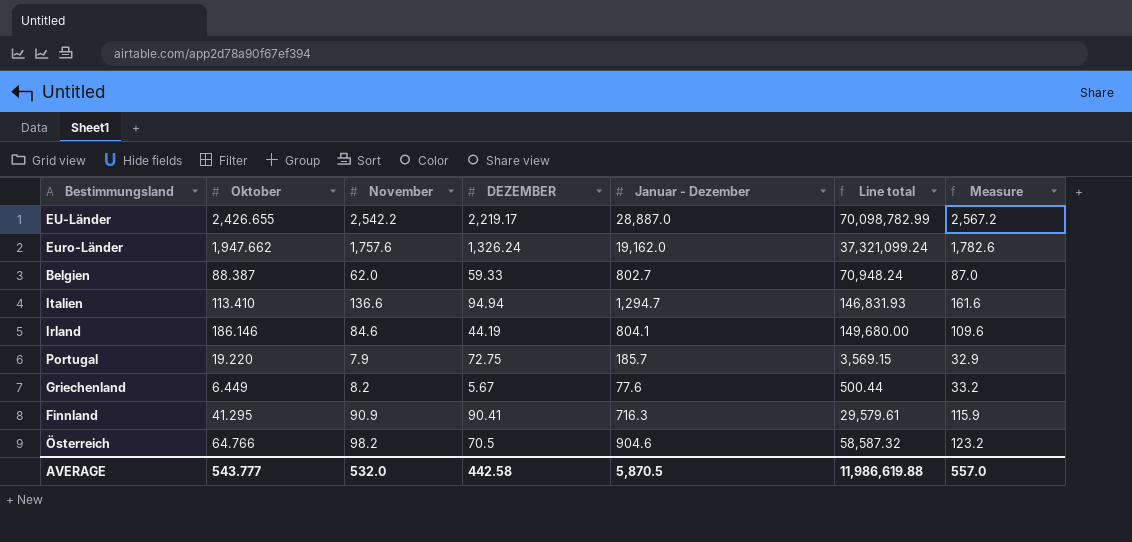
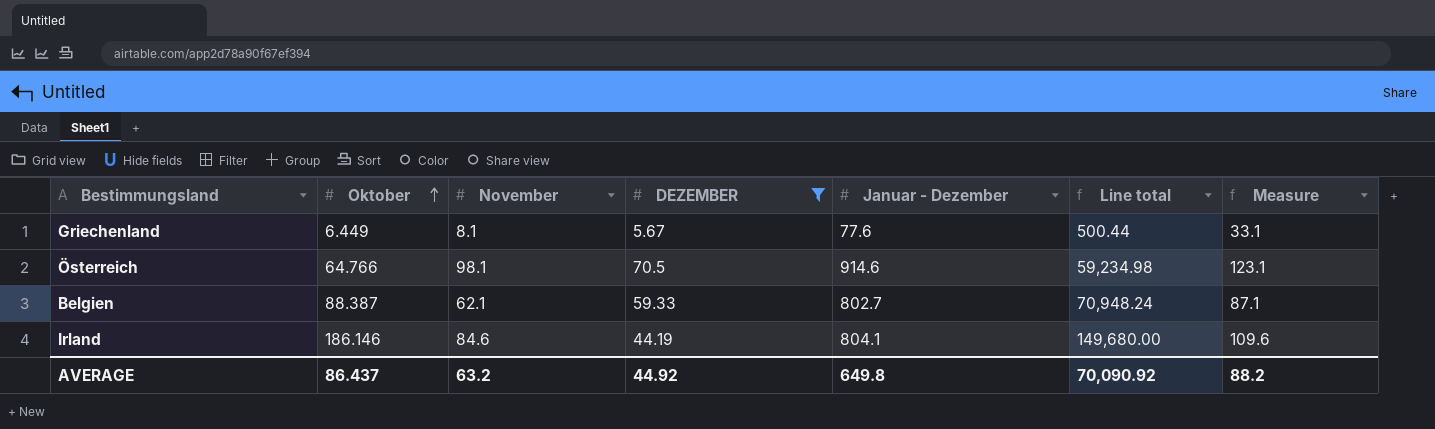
filter: none -> DEZEMBER <= 70.5
row order: none -> Oktober ascending
Griechenland | November: 8.2 -> 8.1
Griechenland | Measure: 33.2 -> 33.1
Österreich | November: 98.2 -> 98.1
Österreich | Januar - Dezember: 904.6 -> 914.6
Österreich | Line total: 58,587.32 -> 59,234.98
Österreich | Measure: 123.2 -> 123.1
Belgien | November: 62.0 -> 62.1
Belgien | Measure: 87.0 -> 87.1
AVERAGE | Oktober: 543.777 -> 86.437
AVERAGE | November: 532.0 -> 63.2
AVERAGE | DEZEMBER: 442.58 -> 44.92
AVERAGE | Januar - Dezember: 5,870.5 -> 649.8
AVERAGE | Line total: 11,986,619.88 -> 70,090.92
AVERAGE | Measure: 557.0 -> 88.2

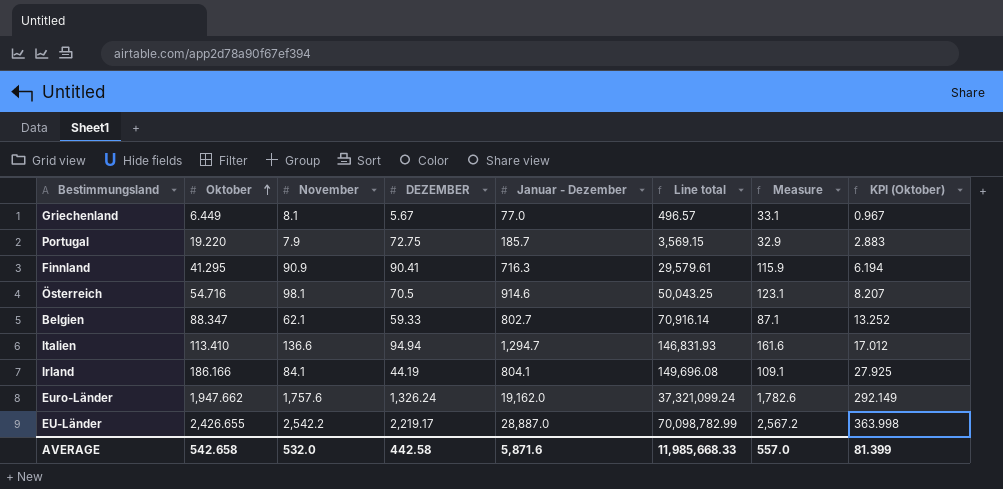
filter: DEZEMBER <= 70.5 -> none
column KPI (Oktober) | formula: none -> [Oktober] * 0.15
Griechenland | Januar - Dezember: 77.6 -> 77.0
Griechenland | Line total: 500.44 -> 496.57
Österreich | Oktober: 64.766 -> 54.716
Österreich | Line total: 59,234.98 -> 50,043.25
Belgien | Oktober: 88.387 -> 88.347
Belgien | Line total: 70,948.24 -> 70,916.14
Irland | Oktober: 186.146 -> 186.166
Irland | November: 84.6 -> 84.1
Irland | Line total: 149,680.00 -> 149,696.08
Irland | Measure: 109.6 -> 109.1
AVERAGE | Oktober: 86.437 -> 542.658
AVERAGE | November: 63.2 -> 532.0
AVERAGE | DEZEMBER: 44.92 -> 442.58
AVERAGE | Januar - Dezember: 649.8 -> 5,871.6
AVERAGE | Line total: 70,090.92 -> 11,985,668.33
AVERAGE | Measure: 88.2 -> 557.0

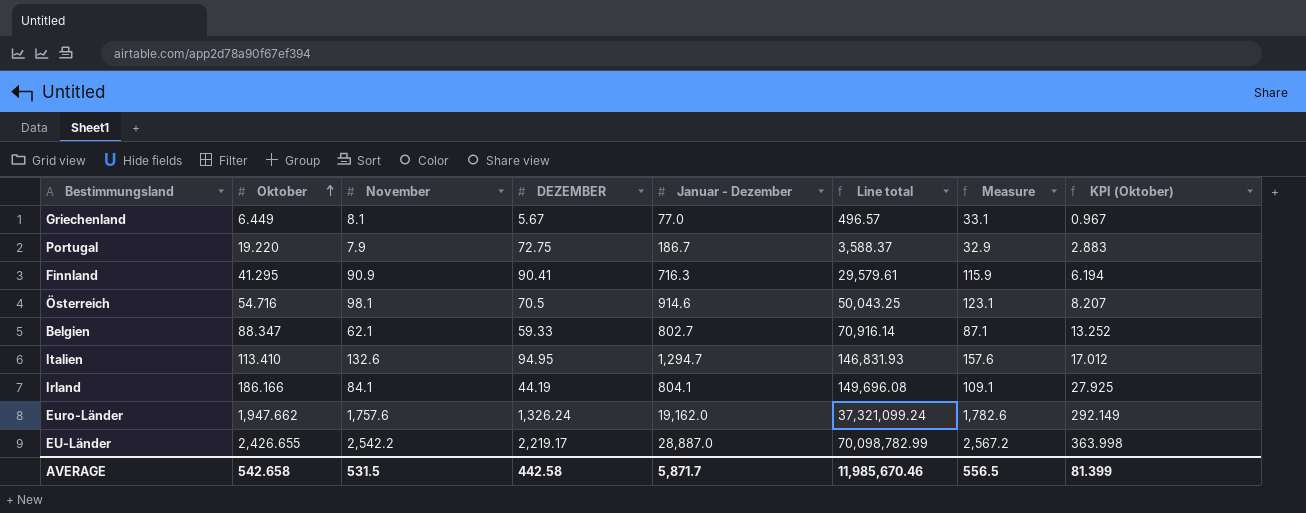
Portugal | Januar - Dezember: 185.7 -> 186.7
Portugal | Line total: 3,569.15 -> 3,588.37
Italien | November: 136.6 -> 132.6
Italien | DEZEMBER: 94.94 -> 94.95
Italien | Measure: 161.6 -> 157.6
AVERAGE | November: 532.0 -> 531.5
AVERAGE | Januar - Dezember: 5,871.6 -> 5,871.7
AVERAGE | Line total: 11,985,668.33 -> 11,985,670.46
AVERAGE | Measure: 557.0 -> 556.5

